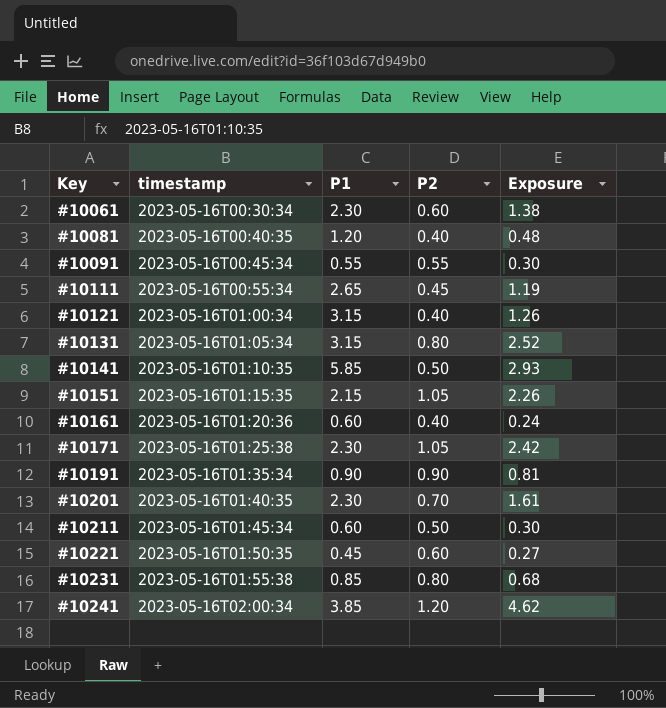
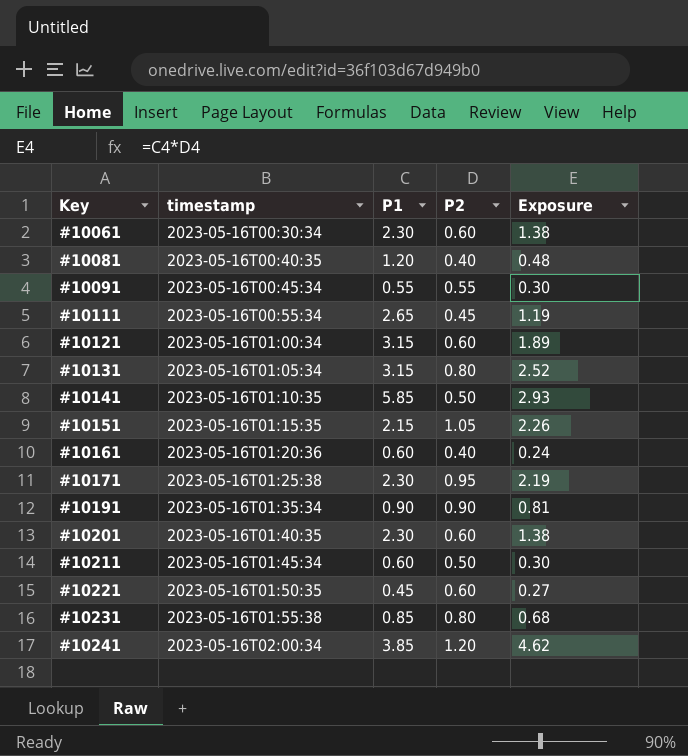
#10121 | P2: 0.40 -> 0.60
#10121 | Exposure: 1.26 -> 1.89
#10171 | P2: 1.05 -> 0.95
#10171 | Exposure: 2.42 -> 2.19
#10201 | P2: 0.70 -> 0.60
#10201 | Exposure: 1.61 -> 1.38

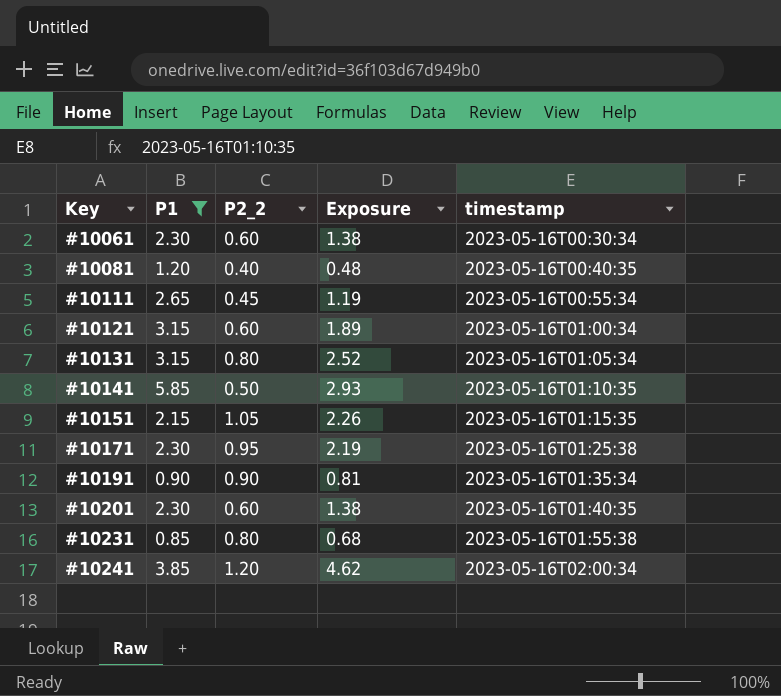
filter: none -> P1 >= 0.85
column name: P2 -> P2_2
column timestamp | position: 2 -> 5

